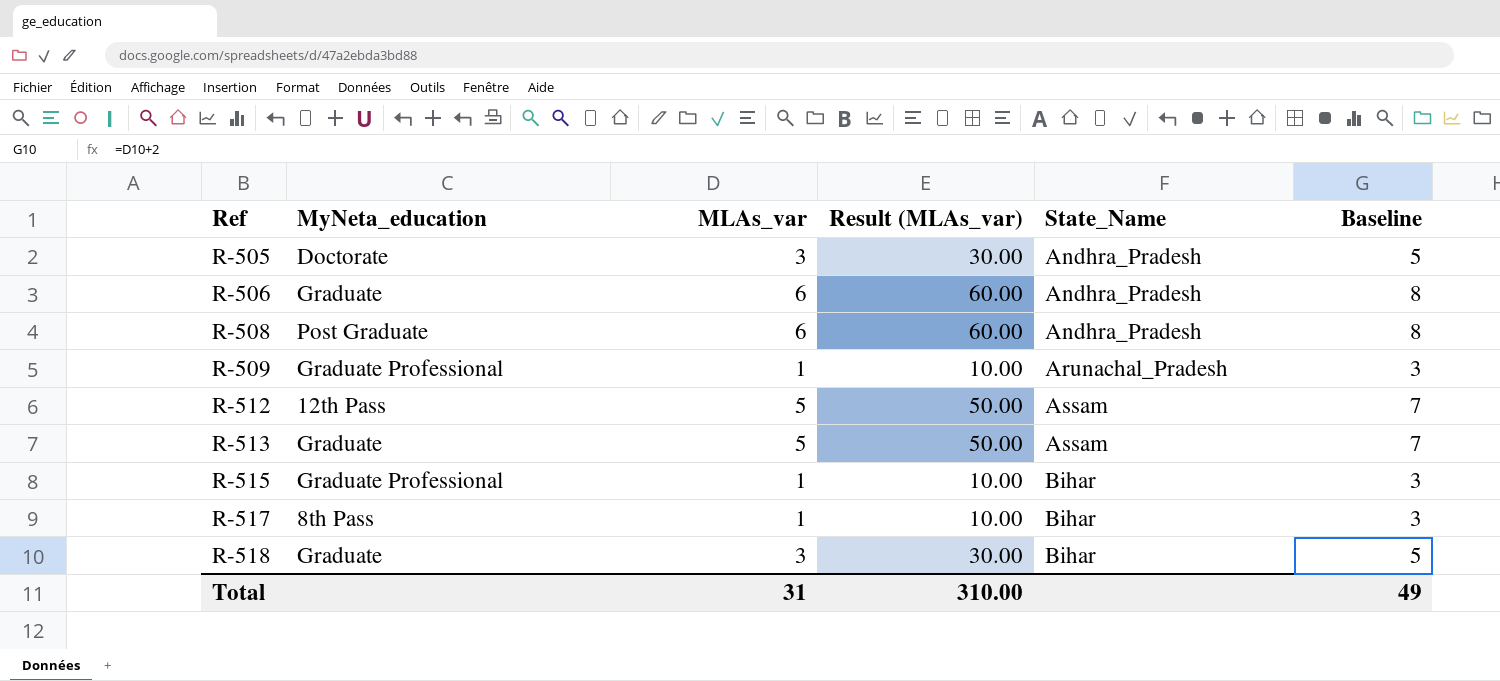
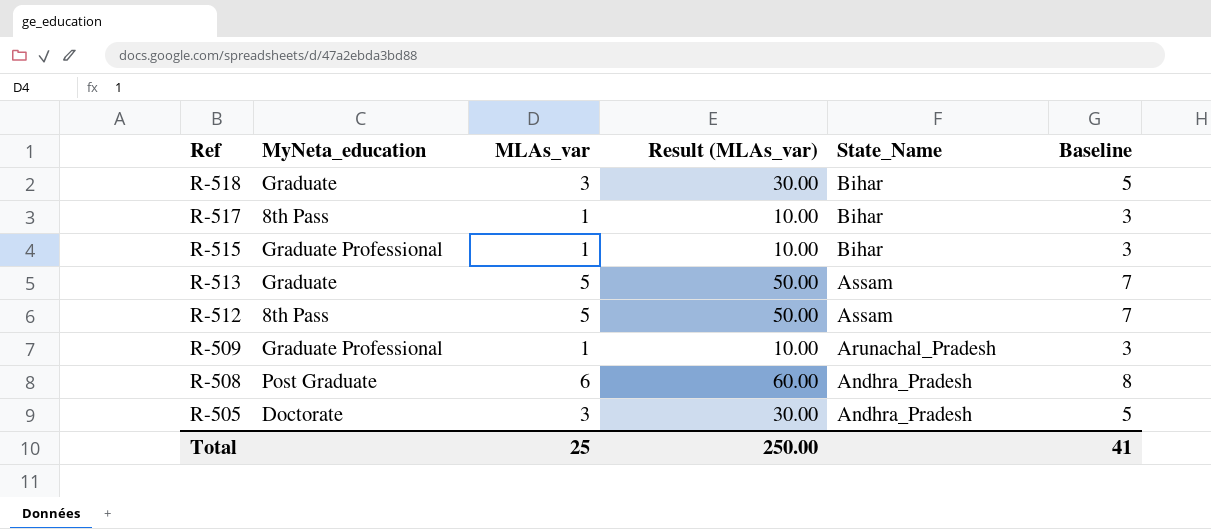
row order: Ref ascending -> Ref descending
row R-506: Graduate | 6 | 60.00 | Andhra_Pradesh | 8 -> none
R-512 | MyNeta_education: 12th Pass -> 8th Pass
Total | MLAs_var: 31 -> 25
Total | Result (MLAs_var): 310.00 -> 250.00
Total | Baseline: 49 -> 41

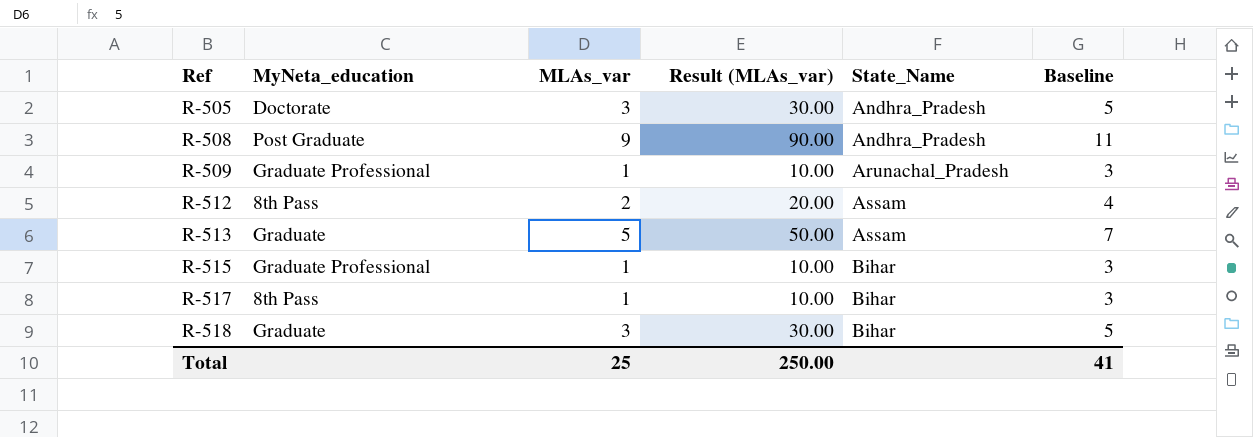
row order: Ref descending -> Ref ascending
R-508 | MLAs_var: 6 -> 9
R-508 | Result (MLAs_var): 60.00 -> 90.00
R-508 | Baseline: 8 -> 11
R-512 | MLAs_var: 5 -> 2
R-512 | Result (MLAs_var): 50.00 -> 20.00
R-512 | Baseline: 7 -> 4

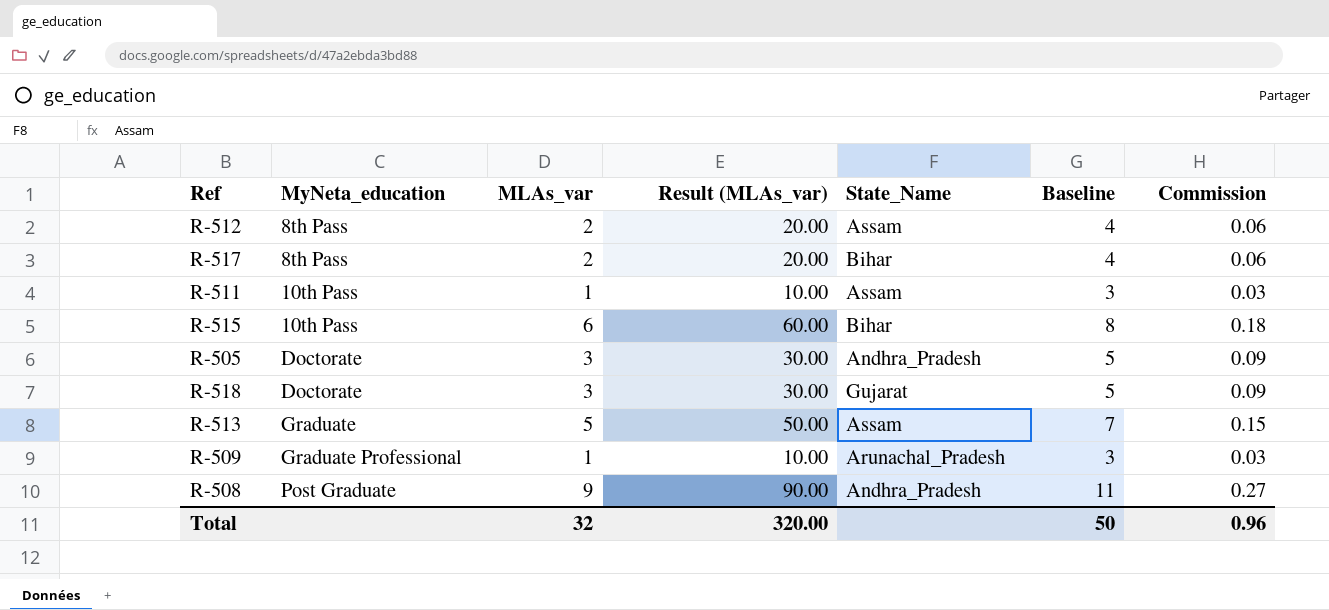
row order: Ref ascending -> MyNeta_education ascending
column Commission | formula: none -> [MLAs_var] * 0.03
R-517 | MLAs_var: 1 -> 2
R-517 | Result (MLAs_var): 10.00 -> 20.00
R-517 | Baseline: 3 -> 4
row R-511: none -> 10th Pass | 1 | 10.00 | Assam | 3 | 0.03
R-515 | MyNeta_education: Graduate Professional -> 10th Pass
R-515 | MLAs_var: 1 -> 6
R-515 | Result (MLAs_var): 10.00 -> 60.00
R-515 | Baseline: 3 -> 8
R-518 | MyNeta_education: Graduate -> Doctorate
R-518 | State_Name: Bihar -> Gujarat
Total | MLAs_var: 25 -> 32
Total | Result (MLAs_var): 250.00 -> 320.00
Total | Baseline: 41 -> 50

